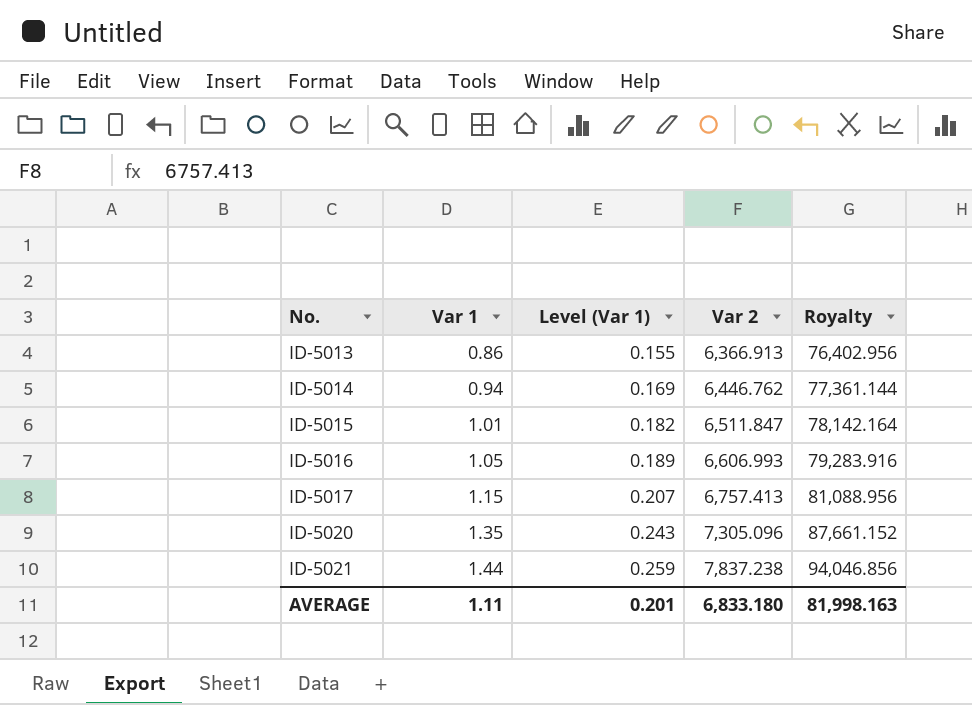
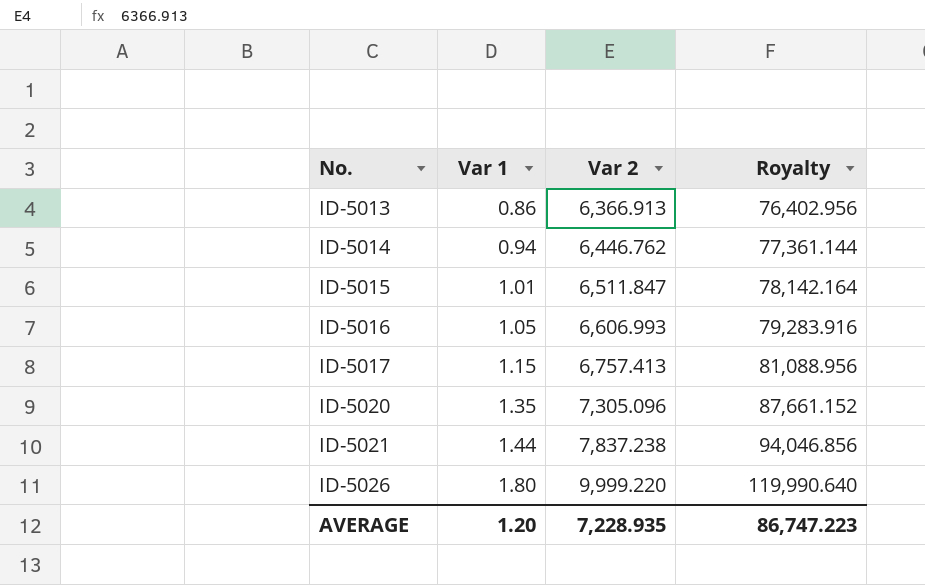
column Level (Var 1) | formula: [Var 1] * 0.18 -> none
row ID-5026: none -> 1.80 | 9,999.220 | 119,990.640
AVERAGE | Var 1: 1.11 -> 1.20
AVERAGE | Var 2: 6,833.180 -> 7,228.935
AVERAGE | Royalty: 81,998.163 -> 86,747.223

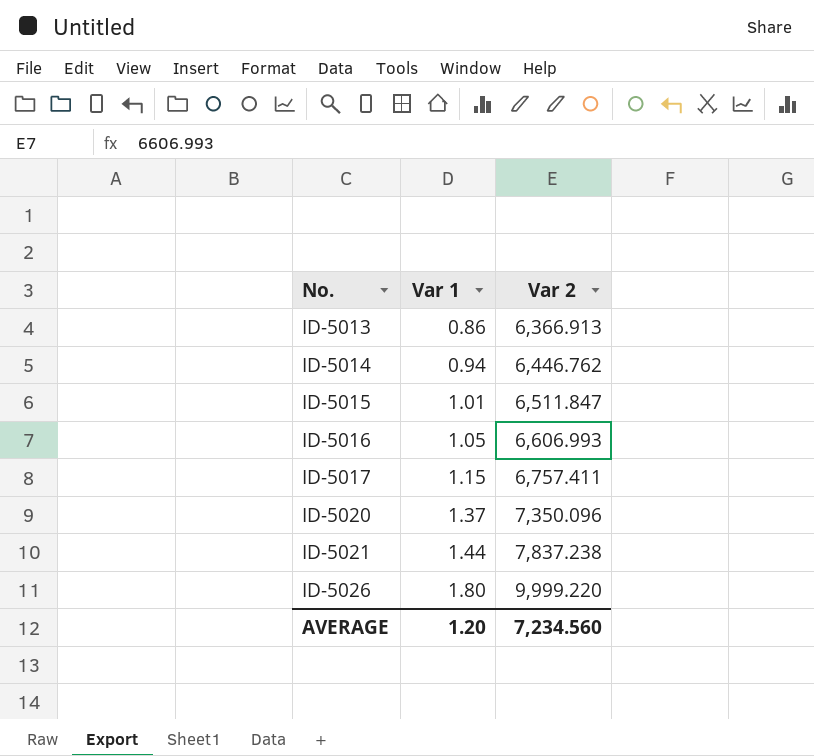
column Royalty | formula: [Var 2] * 12 -> none
ID-5017 | Var 2: 6,757.413 -> 6,757.411
ID-5020 | Var 1: 1.35 -> 1.37
ID-5020 | Var 2: 7,305.096 -> 7,350.096
AVERAGE | Var 2: 7,228.935 -> 7,234.560

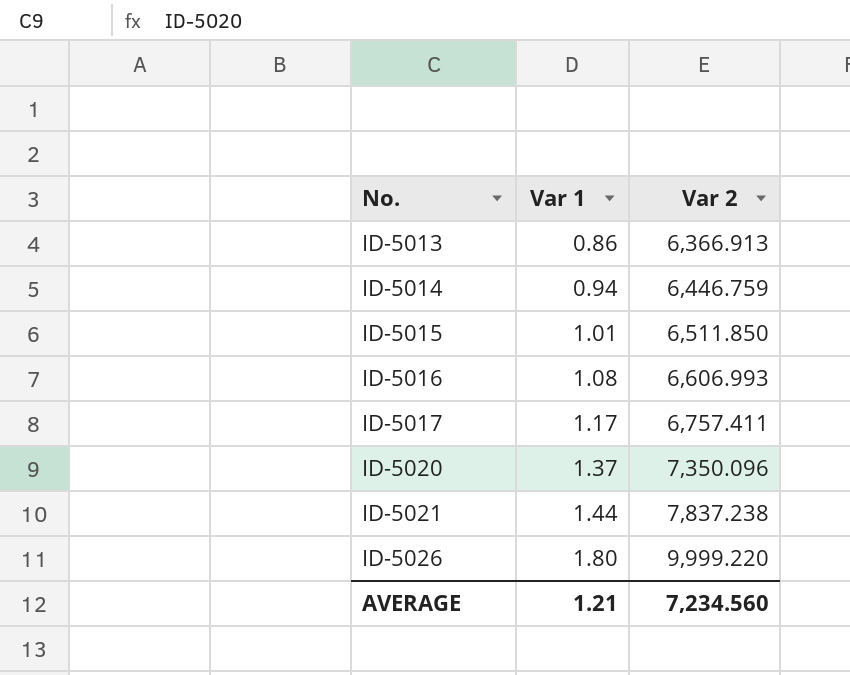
ID-5014 | Var 2: 6,446.762 -> 6,446.759
ID-5015 | Var 2: 6,511.847 -> 6,511.850
ID-5016 | Var 1: 1.05 -> 1.08
ID-5017 | Var 1: 1.15 -> 1.17
AVERAGE | Var 1: 1.20 -> 1.21

